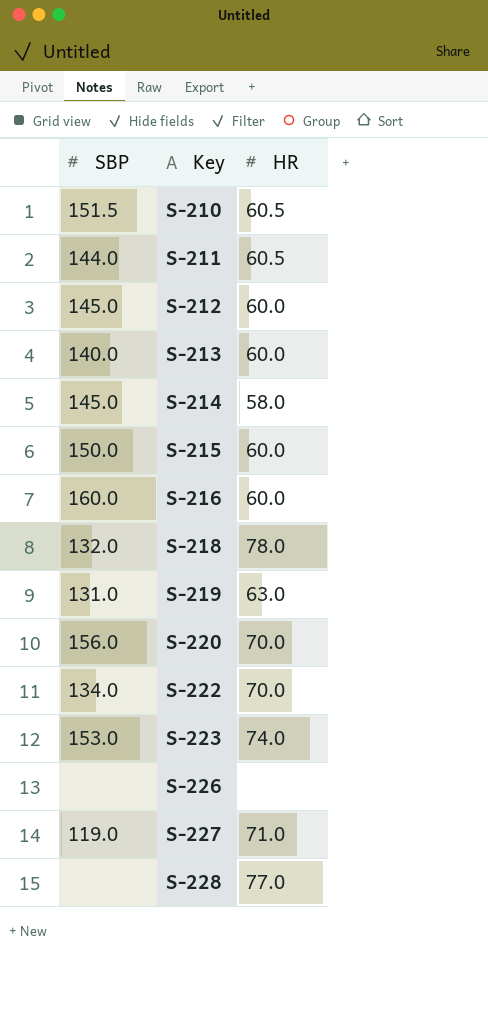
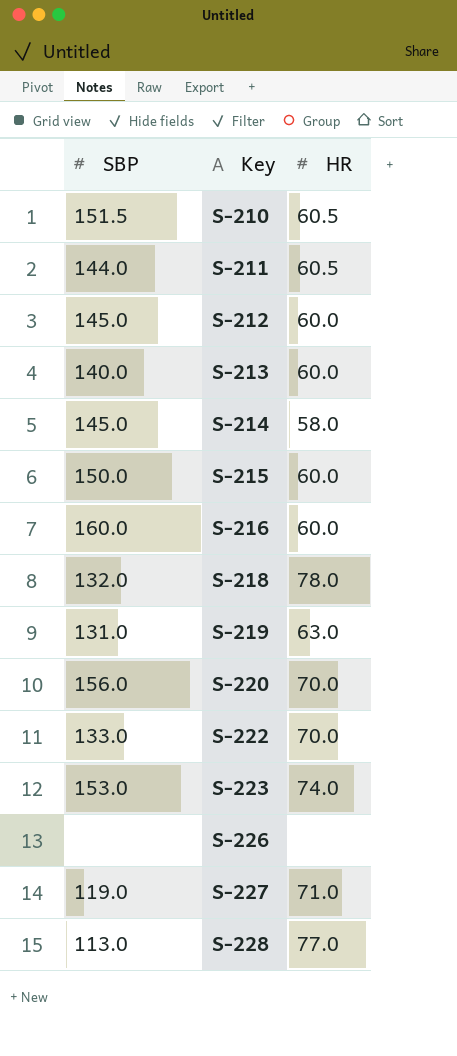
S-222 | SBP: 134.0 -> 133.0
S-228 | SBP: none -> 113.0

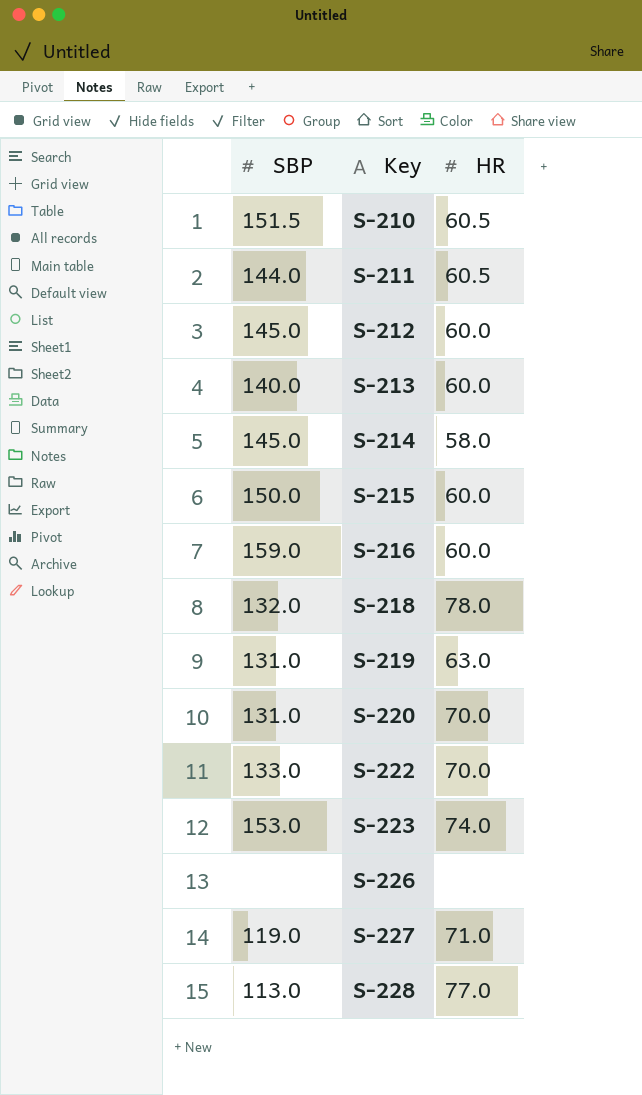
S-216 | SBP: 160.0 -> 159.0
S-220 | SBP: 156.0 -> 131.0

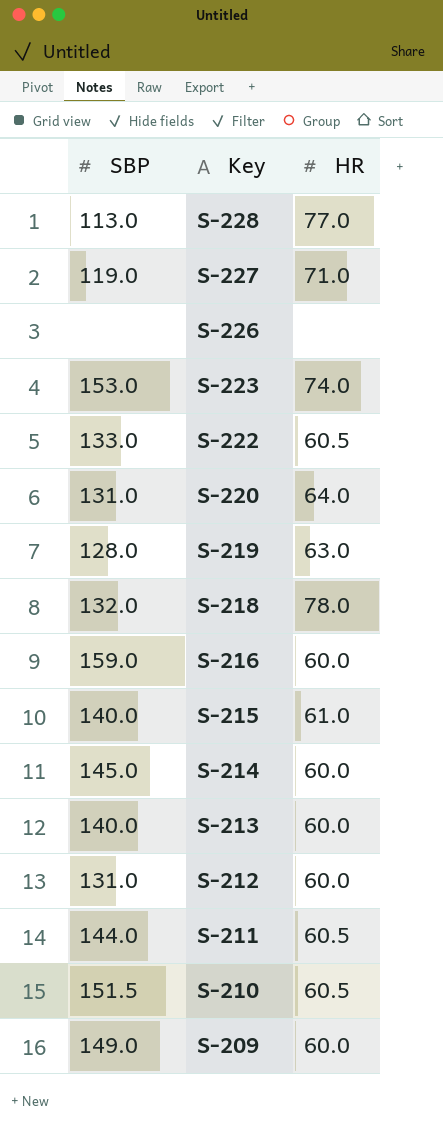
row order: Key ascending -> Key descending
S-222 | HR: 70.0 -> 60.5
S-220 | HR: 70.0 -> 64.0
S-219 | SBP: 131.0 -> 128.0
S-215 | SBP: 150.0 -> 140.0
S-215 | HR: 60.0 -> 61.0
S-214 | HR: 58.0 -> 60.0
S-212 | SBP: 145.0 -> 131.0
row S-209: none -> 149.0 | 60.0

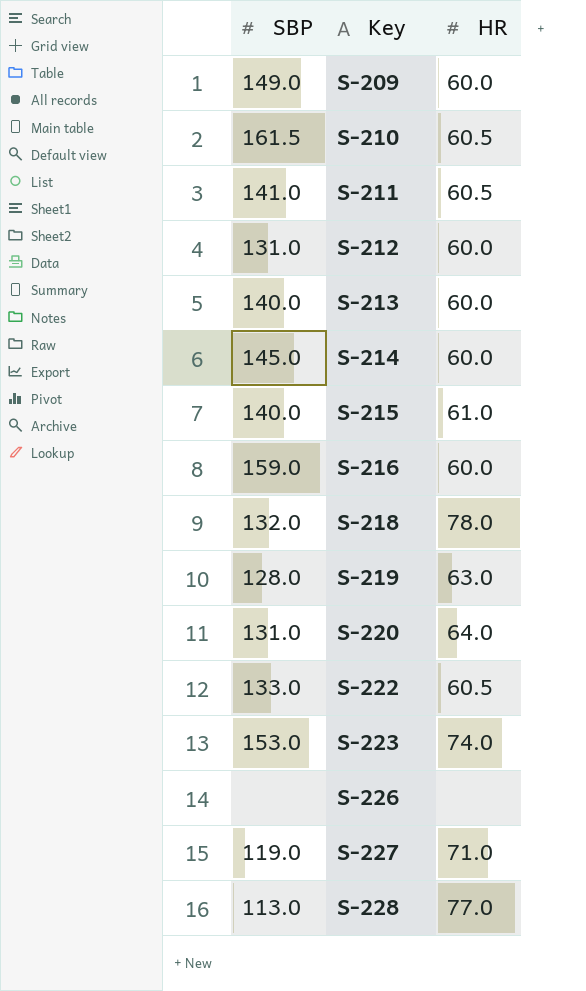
row order: Key descending -> Key ascending
S-210 | SBP: 151.5 -> 161.5
S-211 | SBP: 144.0 -> 141.0

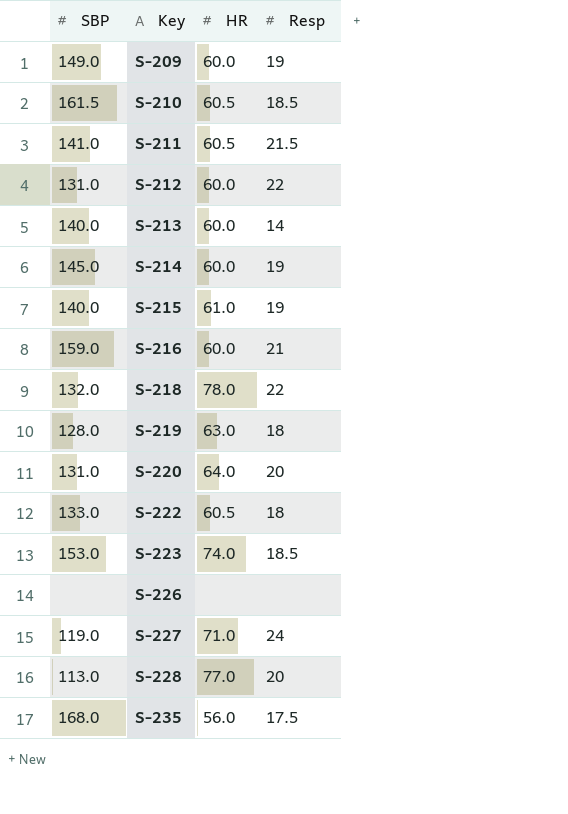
column Resp | position: none -> 4
row S-235: none -> 168.0 | 56.0 | 17.5

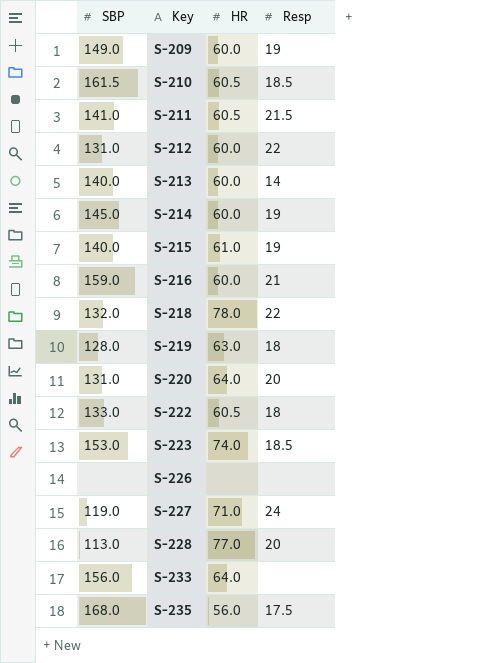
row S-233: none -> 156.0 | 64.0 | none

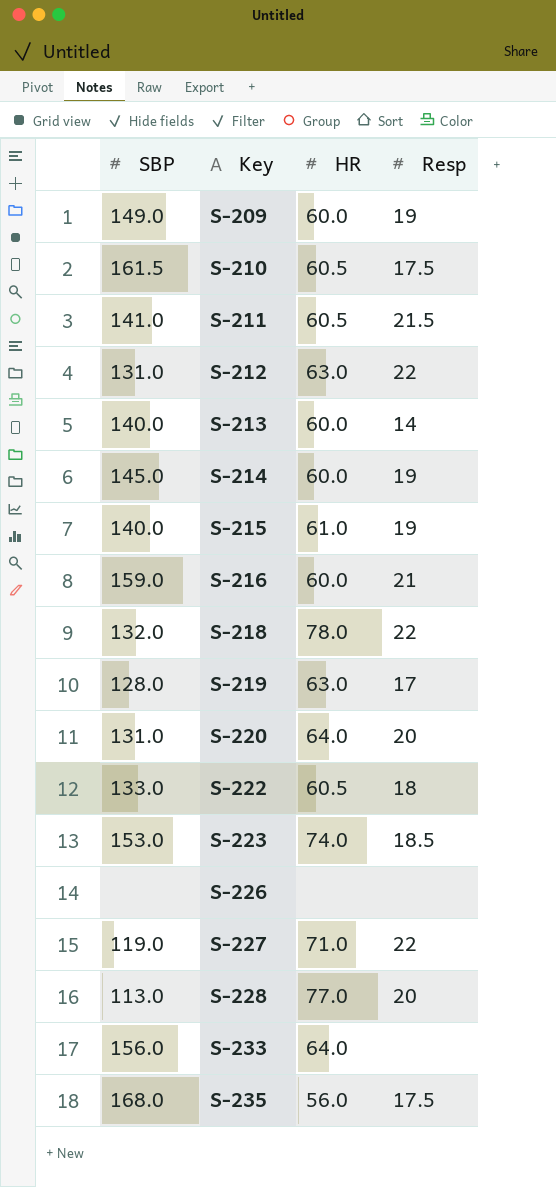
S-210 | Resp: 18.5 -> 17.5
S-212 | HR: 60.0 -> 63.0
S-219 | Resp: 18 -> 17
S-227 | Resp: 24 -> 22

